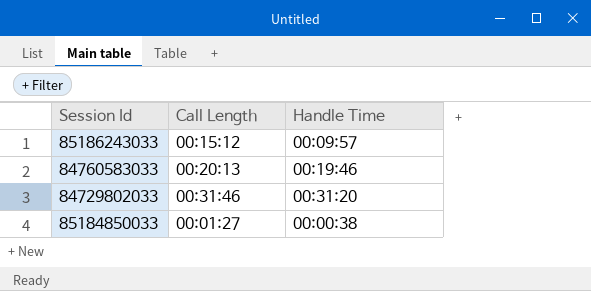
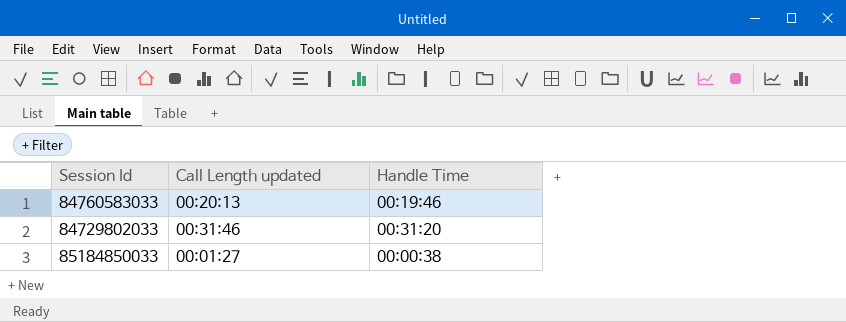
column name: Call Length -> Call Length updated
row 85186243033: 00:15:12 | 00:09:57 -> none

